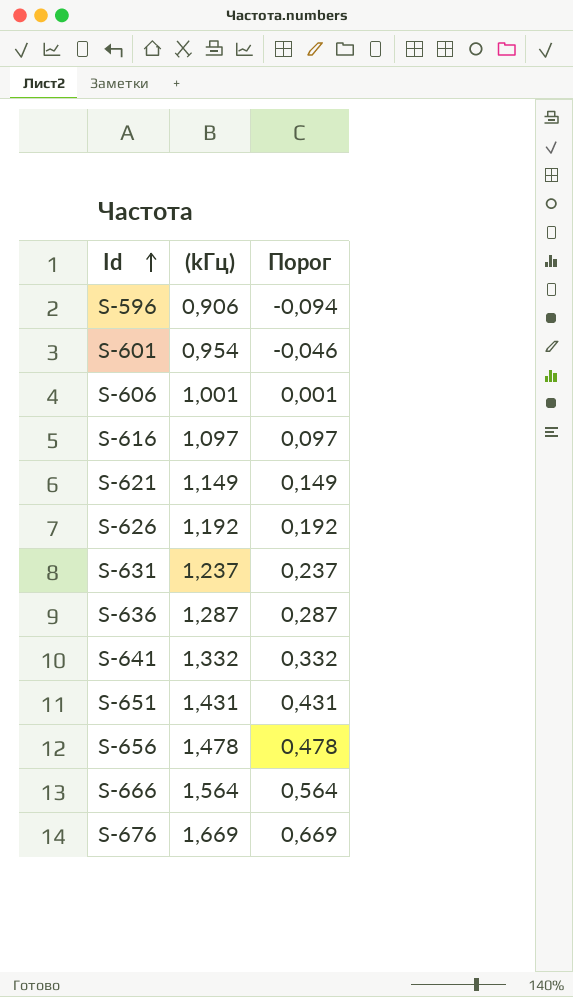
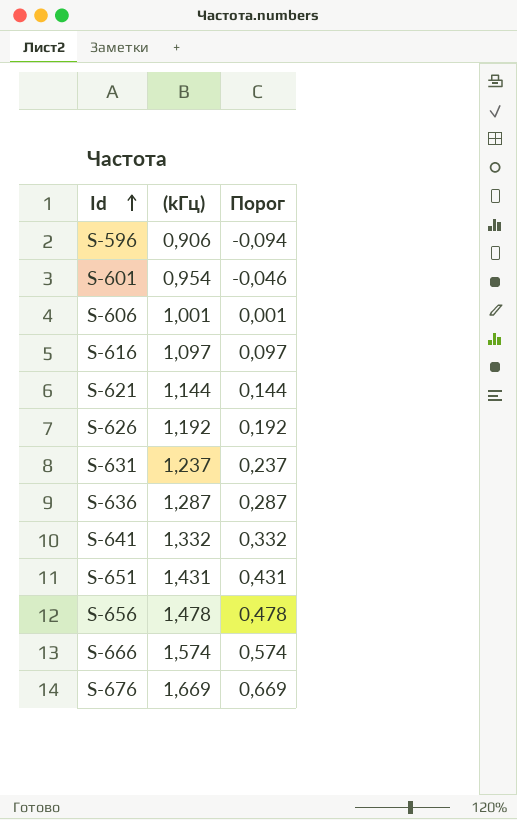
S-621 | (kГц): 1,149 -> 1,144
S-621 | Порог: 0,149 -> 0,144
S-666 | (kГц): 1,564 -> 1,574
S-666 | Порог: 0,564 -> 0,574

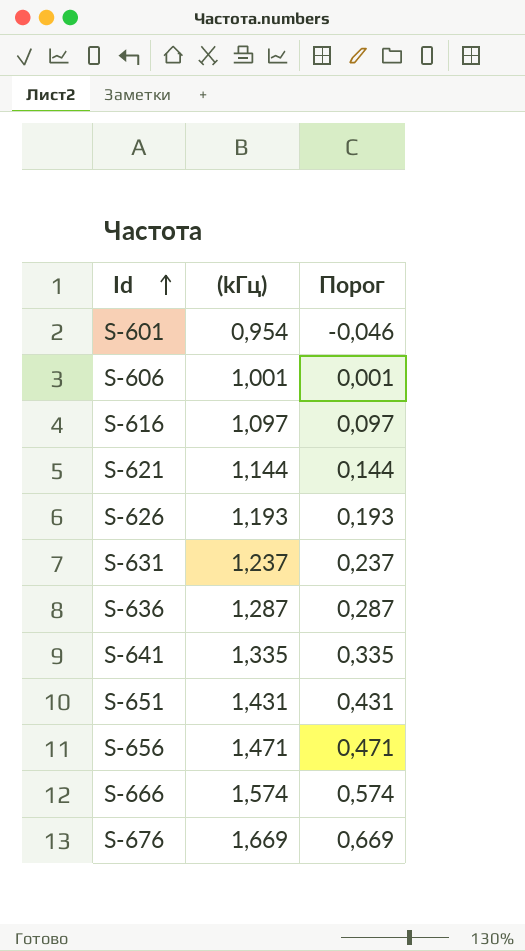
row S-596: 0,906 | -0,094 -> none
S-626 | (kГц): 1,192 -> 1,193
S-626 | Порог: 0,192 -> 0,193
S-641 | (kГц): 1,332 -> 1,335
S-641 | Порог: 0,332 -> 0,335
S-656 | (kГц): 1,478 -> 1,471
S-656 | Порог: 0,478 -> 0,471

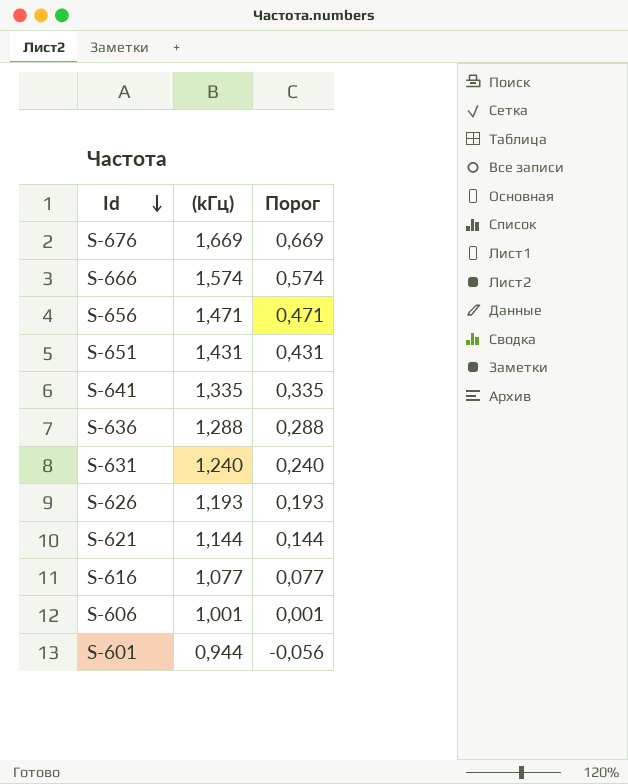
row order: Id ascending -> Id descending
S-636 | (kГц): 1,287 -> 1,288
S-636 | Порог: 0,287 -> 0,288
S-631 | (kГц): 1,237 -> 1,240
S-631 | Порог: 0,237 -> 0,240
S-616 | (kГц): 1,097 -> 1,077
S-616 | Порог: 0,097 -> 0,077
S-601 | (kГц): 0,954 -> 0,944
S-601 | Порог: -0,046 -> -0,056

